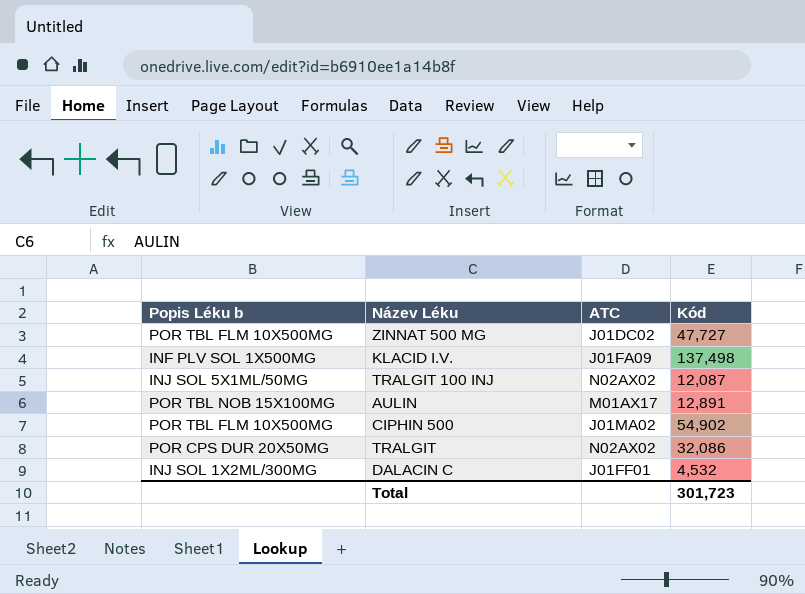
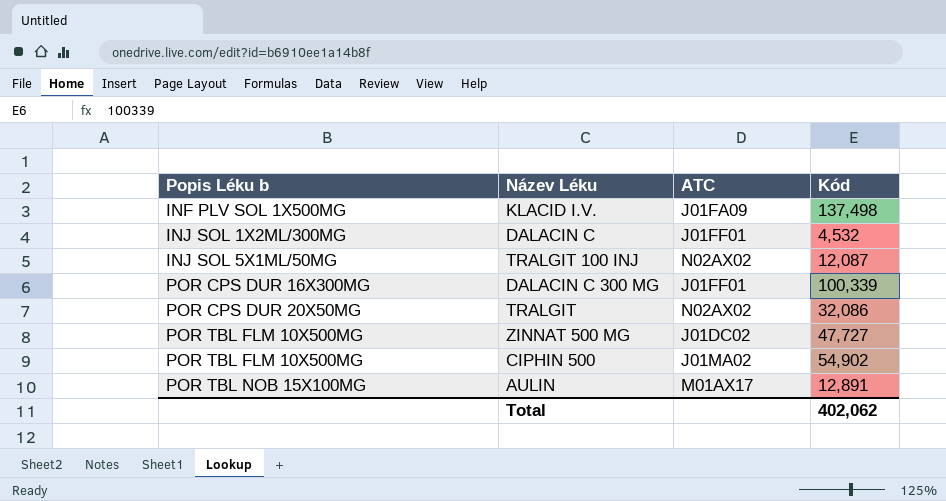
row order: none -> Popis Léku b ascending
row DALACIN C 300 MG: none -> POR CPS DUR 16X300MG | J01FF01 | 100,339
Total | Kód: 301,723 -> 402,062

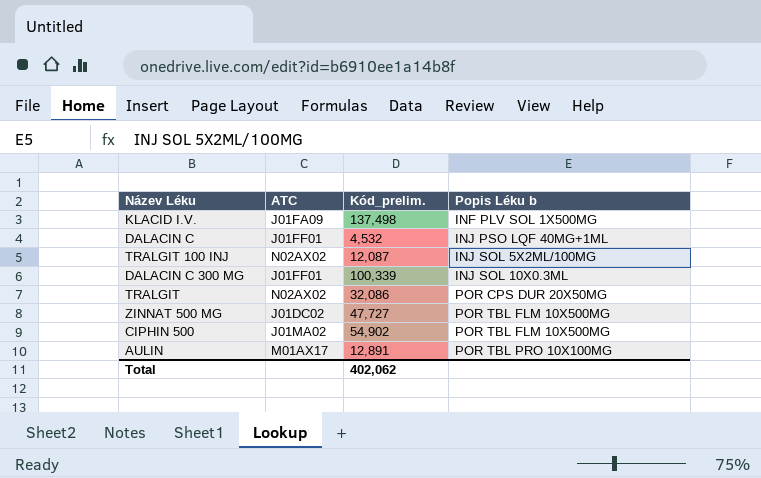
column name: Kód -> Kód_prelim.
column Popis Léku b | position: 1 -> 4
DALACIN C | Popis Léku b: INJ SOL 1X2ML/300MG -> INJ PSO LQF 40MG+1ML
TRALGIT 100 INJ | Popis Léku b: INJ SOL 5X1ML/50MG -> INJ SOL 5X2ML/100MG
DALACIN C 300 MG | Popis Léku b: POR CPS DUR 16X300MG -> INJ SOL 10X0.3ML
AULIN | Popis Léku b: POR TBL NOB 15X100MG -> POR TBL PRO 10X100MG

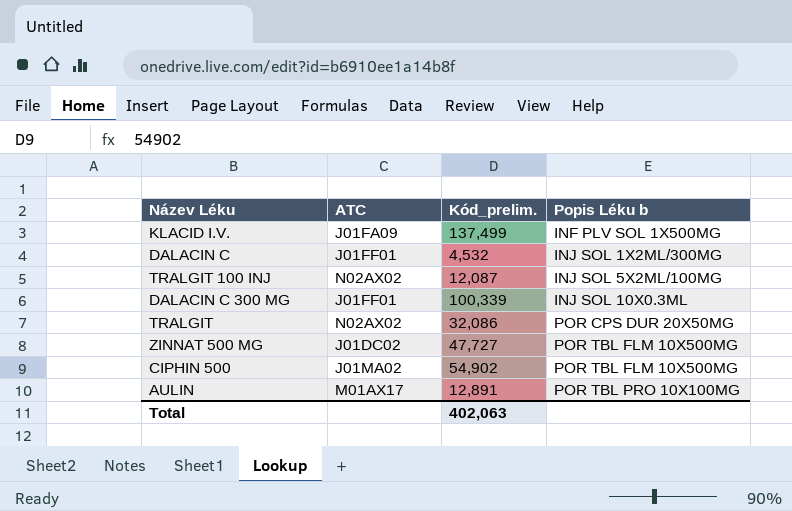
KLACID I.V. | Kód_prelim.: 137,498 -> 137,499
DALACIN C | Popis Léku b: INJ PSO LQF 40MG+1ML -> INJ SOL 1X2ML/300MG
Total | Kód_prelim.: 402,062 -> 402,063

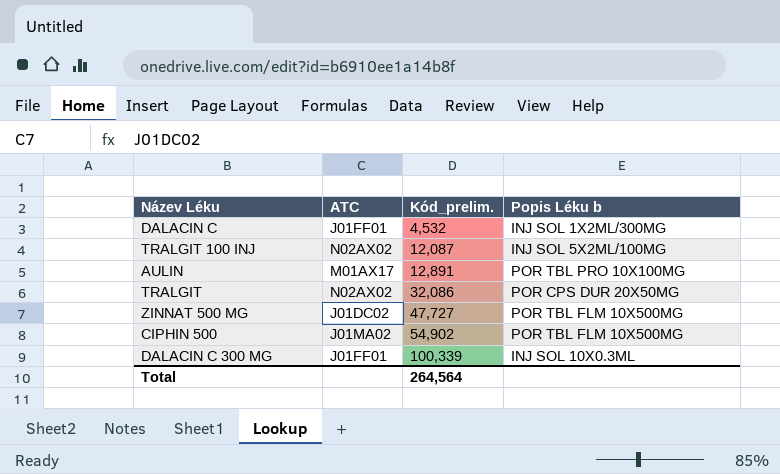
row order: Popis Léku b ascending -> Kód_prelim. ascending
row KLACID I.V.: J01FA09 | 137,499 | INF PLV SOL 1X500MG -> none
Total | Kód_prelim.: 402,063 -> 264,564

